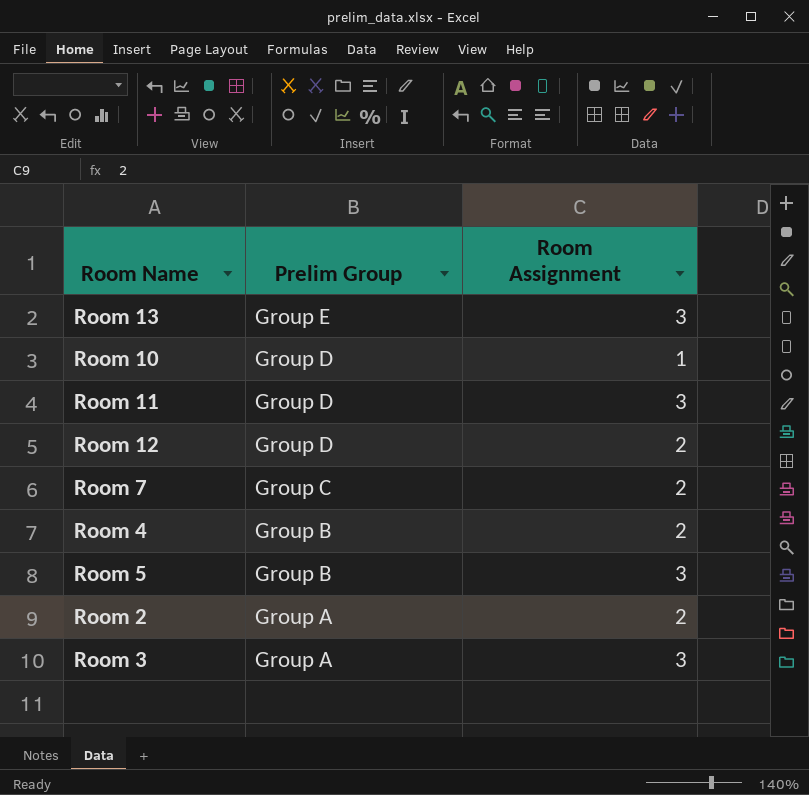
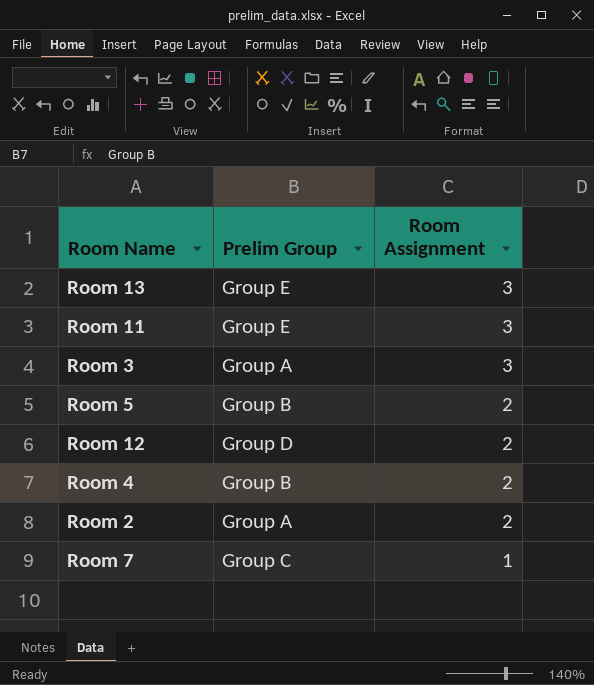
row order: Prelim Group descending -> Room Assignment descending
row Room 10: Group D | 1 -> none
Room 11 | Prelim Group: Group D -> Group E
Room 5 | Room Assignment: 3 -> 2
Room 7 | Room Assignment: 2 -> 1

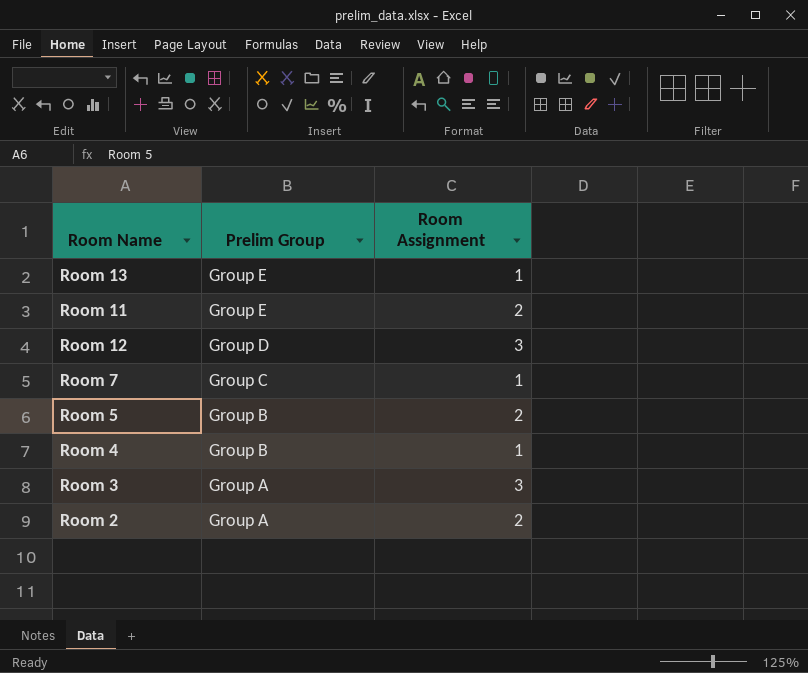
row order: Room Assignment descending -> Prelim Group descending
Room 13 | Room Assignment: 3 -> 1
Room 11 | Room Assignment: 3 -> 2
Room 12 | Room Assignment: 2 -> 3
Room 4 | Room Assignment: 2 -> 1

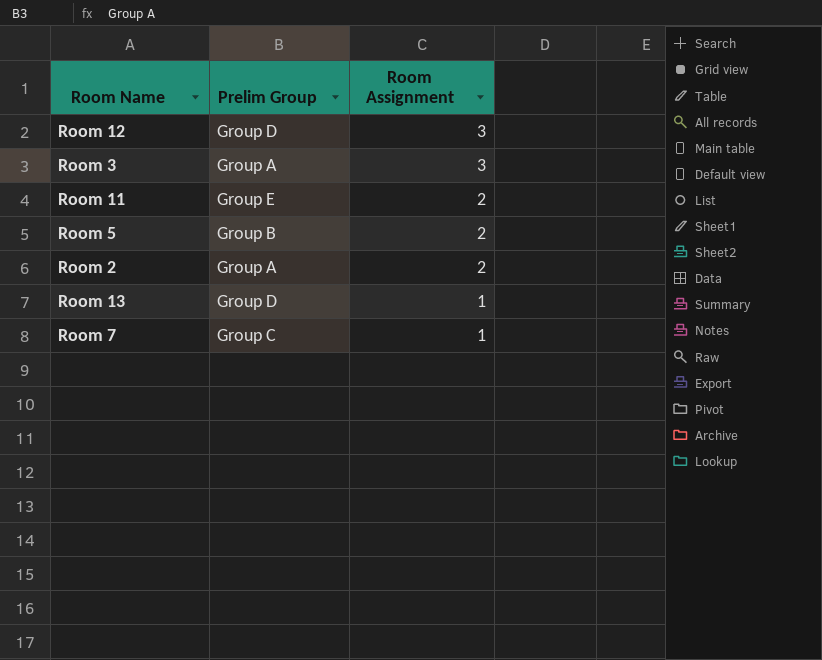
row order: Prelim Group descending -> Room Assignment descending
row Room 4: Group B | 1 -> none
Room 13 | Prelim Group: Group E -> Group D

